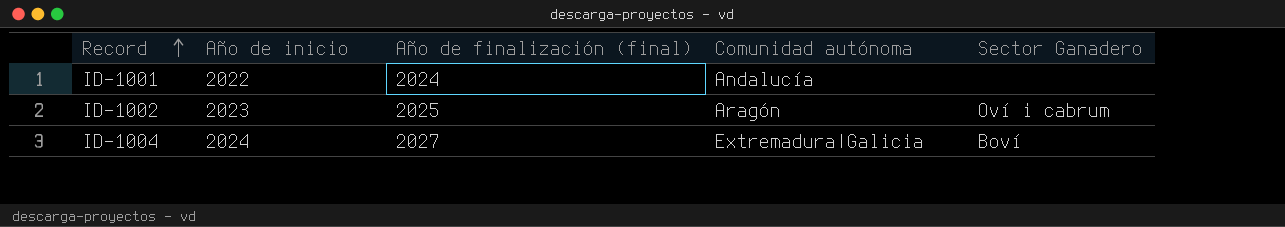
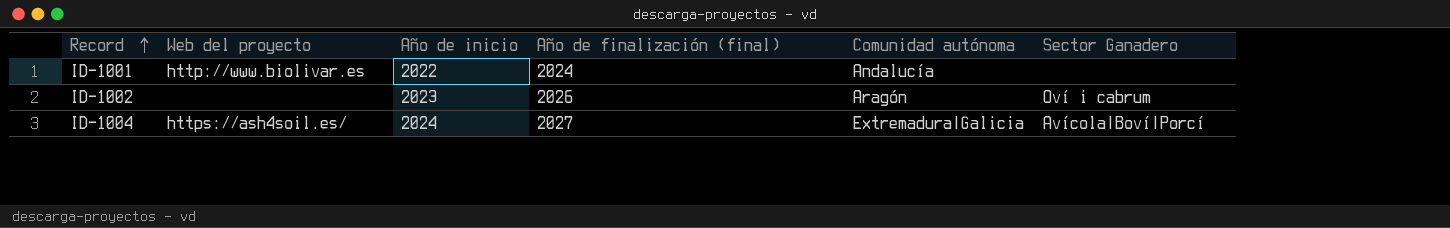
column Web del proyecto | position: none -> 2
ID-1002 | Año de finalización (final): 2025 -> 2026
ID-1004 | Sector Ganadero: Boví -> Avícola|Boví|Porcí

